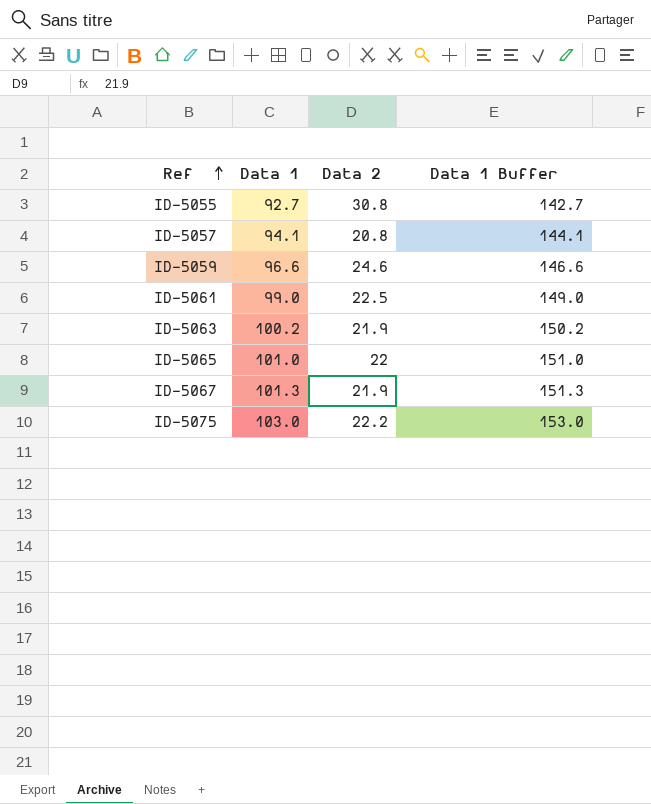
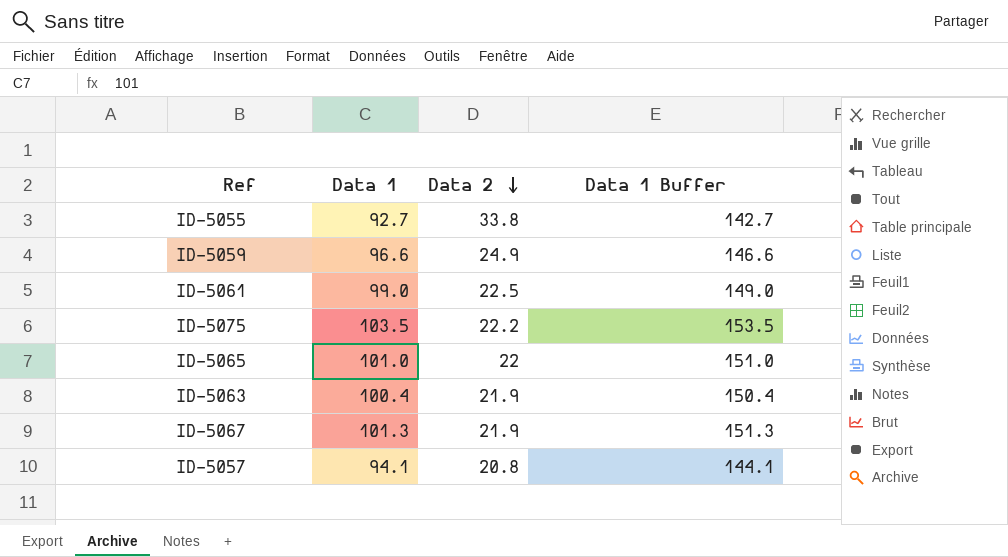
row order: Ref ascending -> Data 2 descending
ID-5055 | Data 2: 30.8 -> 33.8
ID-5059 | Data 2: 24.6 -> 24.9
ID-5075 | Data 1: 103.0 -> 103.5
ID-5075 | Data 1 Buffer: 153.0 -> 153.5
ID-5063 | Data 1: 100.2 -> 100.4
ID-5063 | Data 1 Buffer: 150.2 -> 150.4

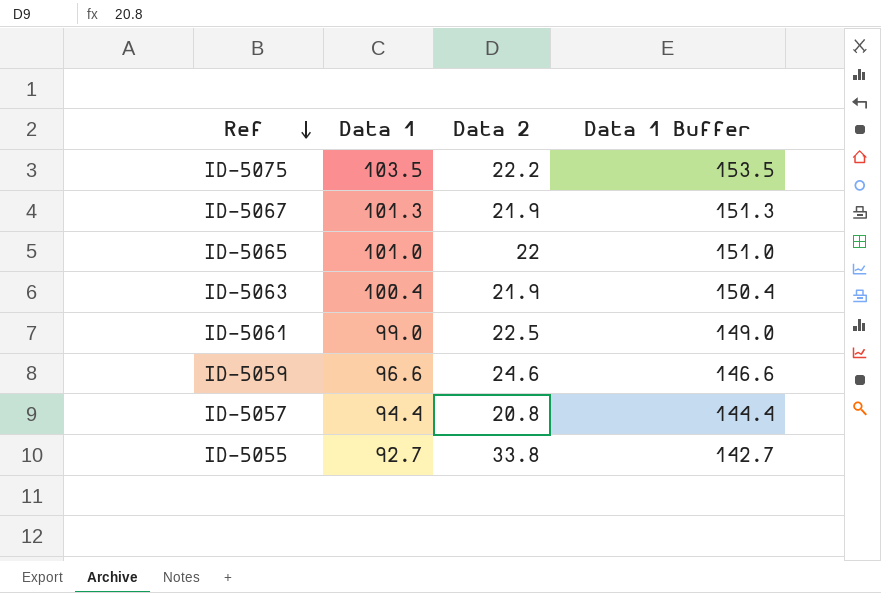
row order: Data 2 descending -> Ref descending
ID-5059 | Data 2: 24.9 -> 24.6
ID-5057 | Data 1: 94.1 -> 94.4
ID-5057 | Data 1 Buffer: 144.1 -> 144.4

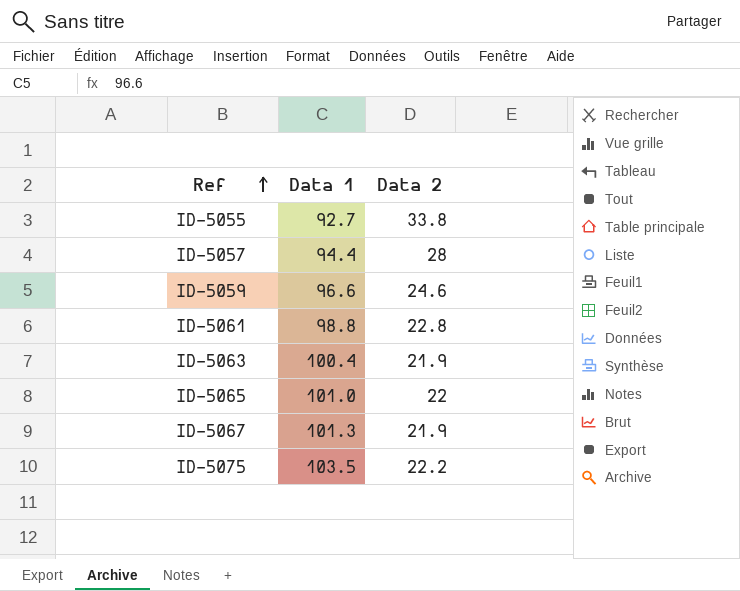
row order: Ref descending -> Ref ascending
column Data 1 Buffer | formula: [Data 1] + 50 -> none
ID-5057 | Data 2: 20.8 -> 28
ID-5061 | Data 1: 99.0 -> 98.8
ID-5061 | Data 2: 22.5 -> 22.8

